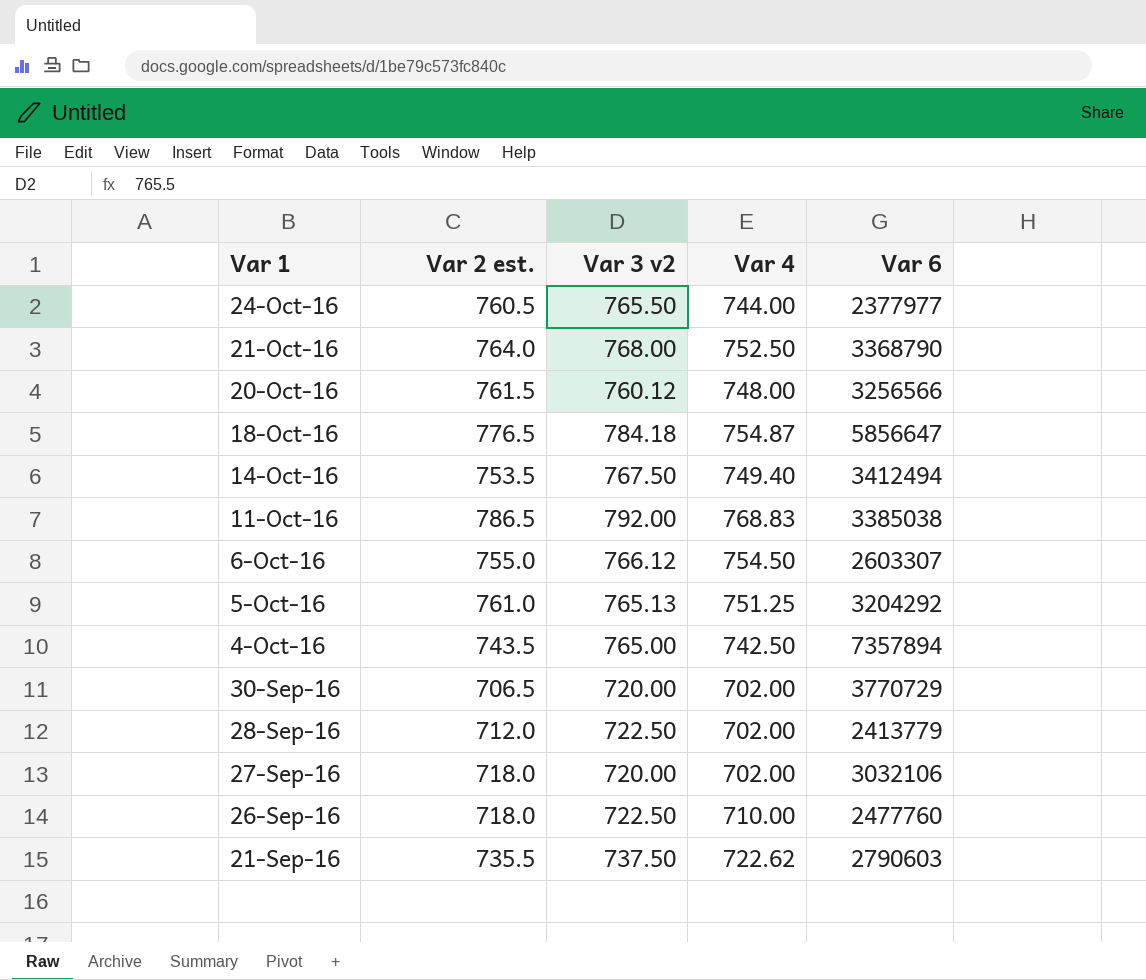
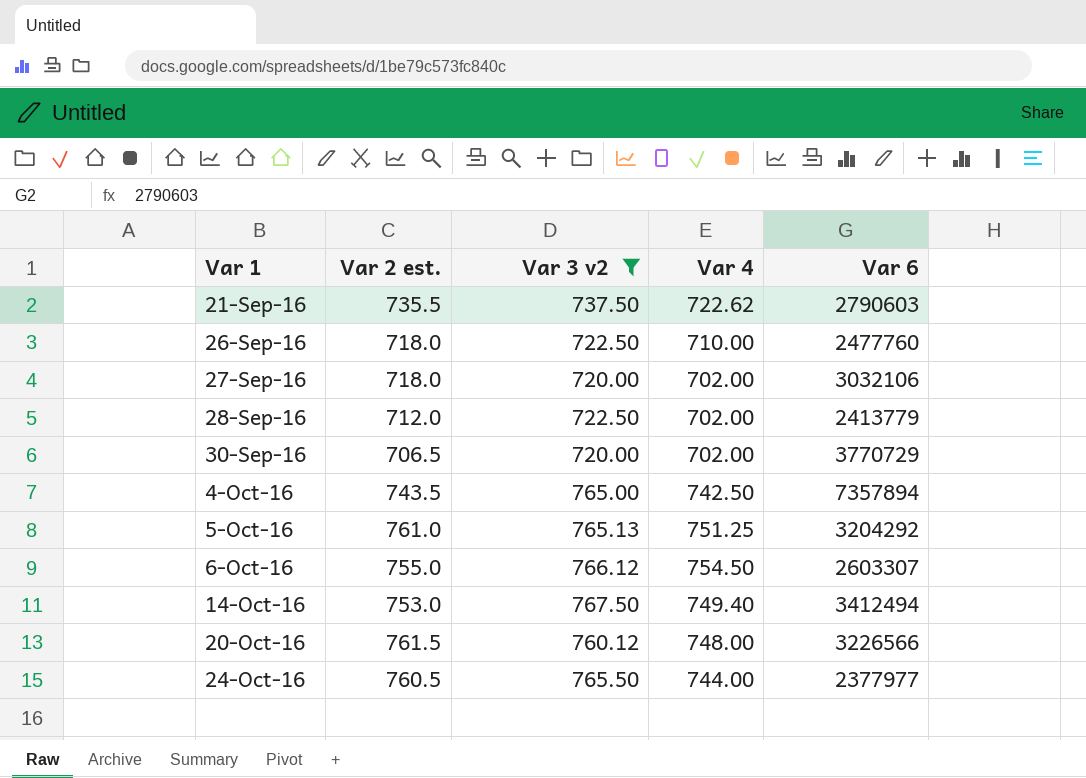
filter: none -> Var 3 v2 <= 767.50
row order: Var 1 descending -> Var 1 ascending
14-Oct-16 | Var 2 est.: 753.5 -> 753.0
20-Oct-16 | Var 6: 3256566 -> 3226566

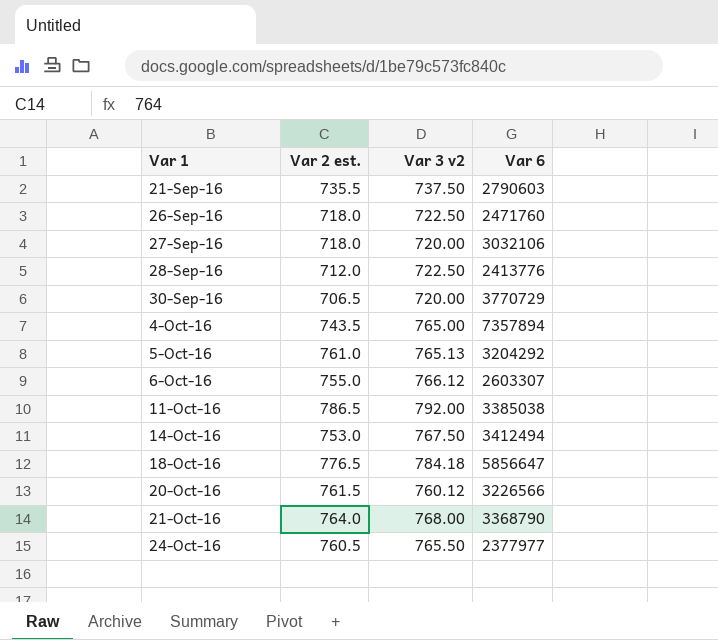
filter: Var 3 v2 <= 767.50 -> none
column Var 4 | position: 4 -> none
26-Sep-16 | Var 6: 2477760 -> 2471760
28-Sep-16 | Var 6: 2413779 -> 2413776

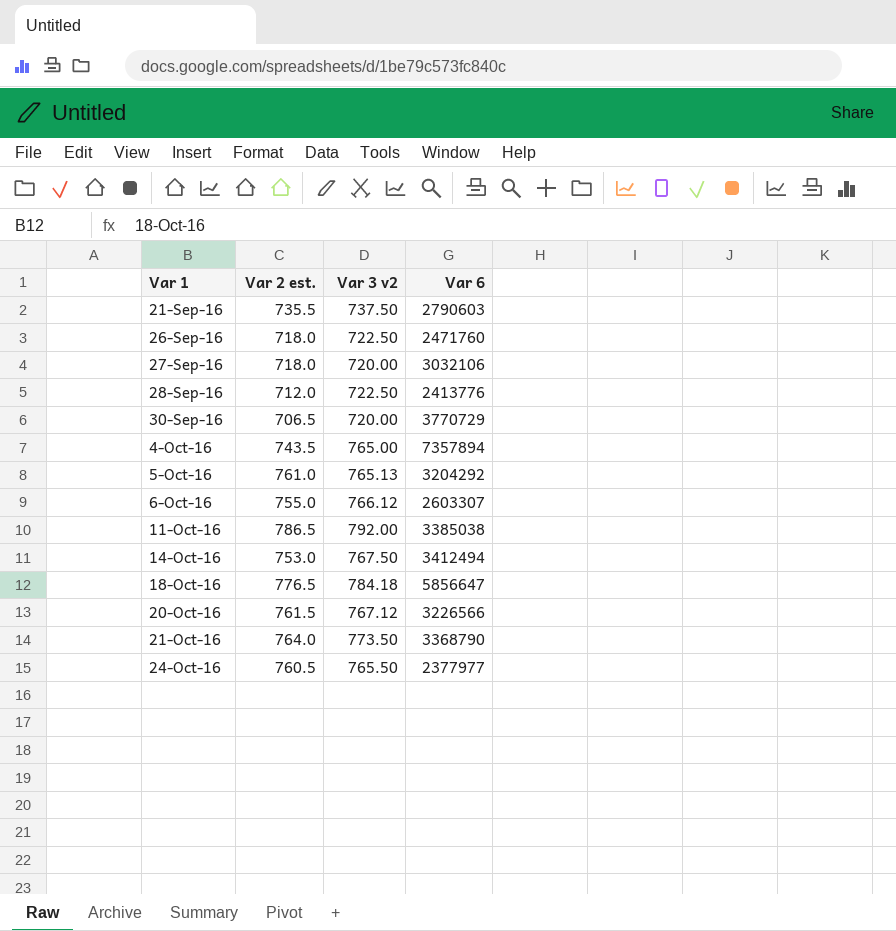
20-Oct-16 | Var 3 v2: 760.12 -> 767.12
21-Oct-16 | Var 3 v2: 768.00 -> 773.50

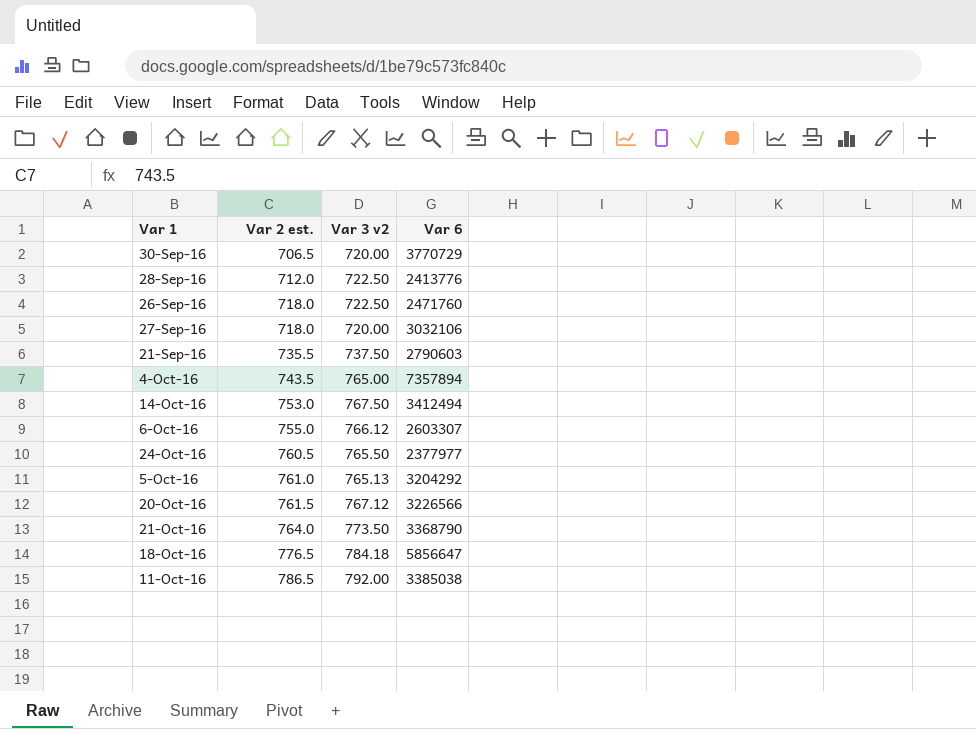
row order: Var 1 ascending -> Var 2 est. ascending

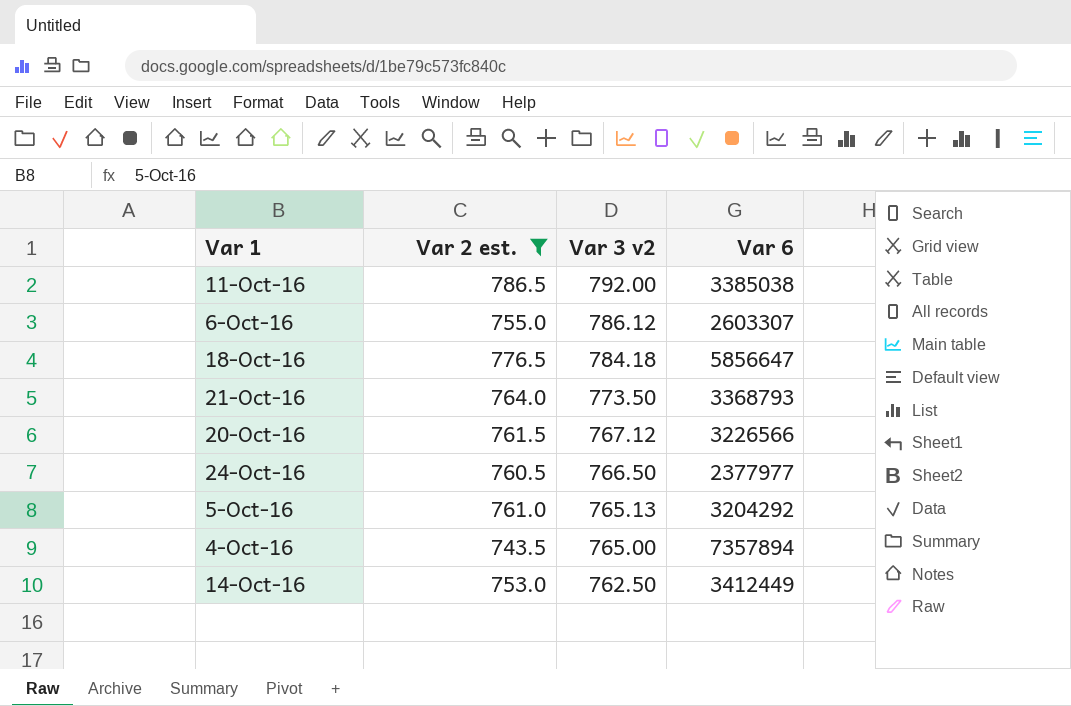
filter: none -> Var 2 est. >= 743.5
row order: Var 2 est. ascending -> Var 3 v2 descending
6-Oct-16 | Var 3 v2: 766.12 -> 786.12
21-Oct-16 | Var 6: 3368790 -> 3368793
24-Oct-16 | Var 3 v2: 765.50 -> 766.50
14-Oct-16 | Var 3 v2: 767.50 -> 762.50
14-Oct-16 | Var 6: 3412494 -> 3412449

